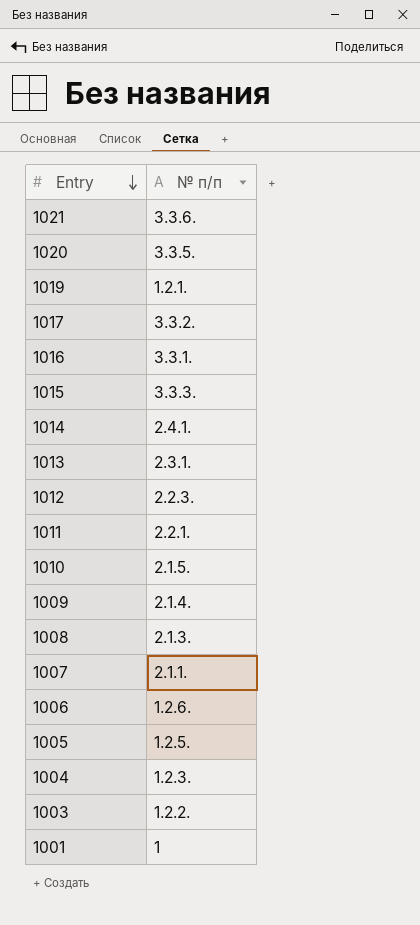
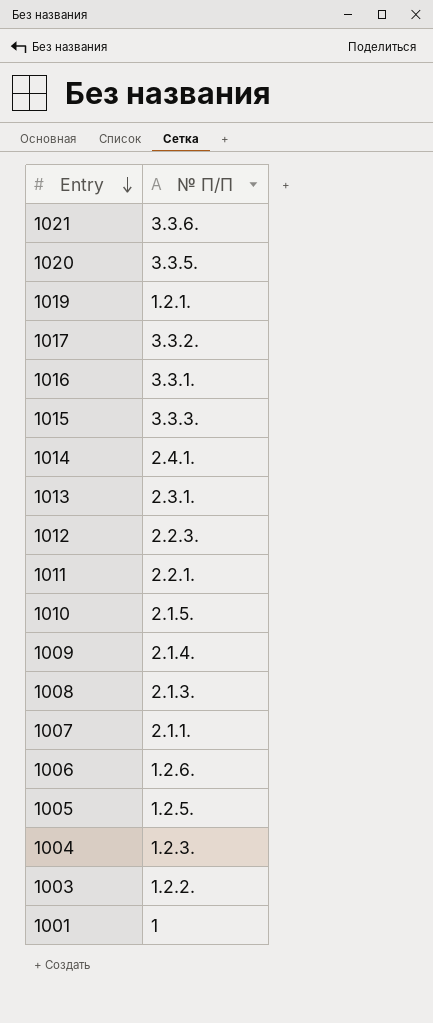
column name: № п/п -> № П/П

